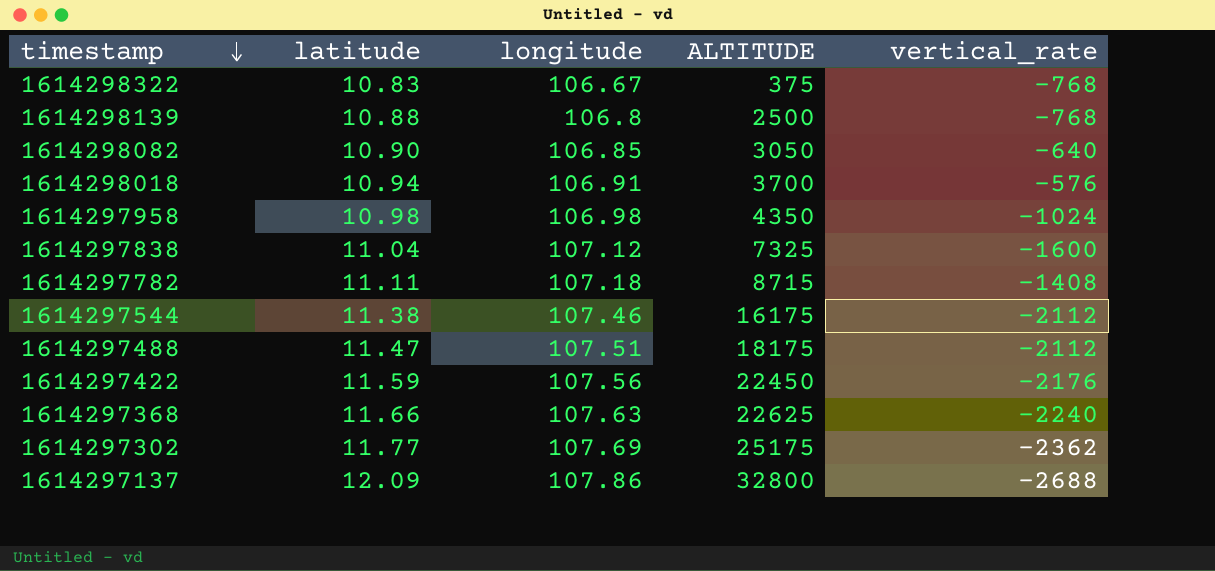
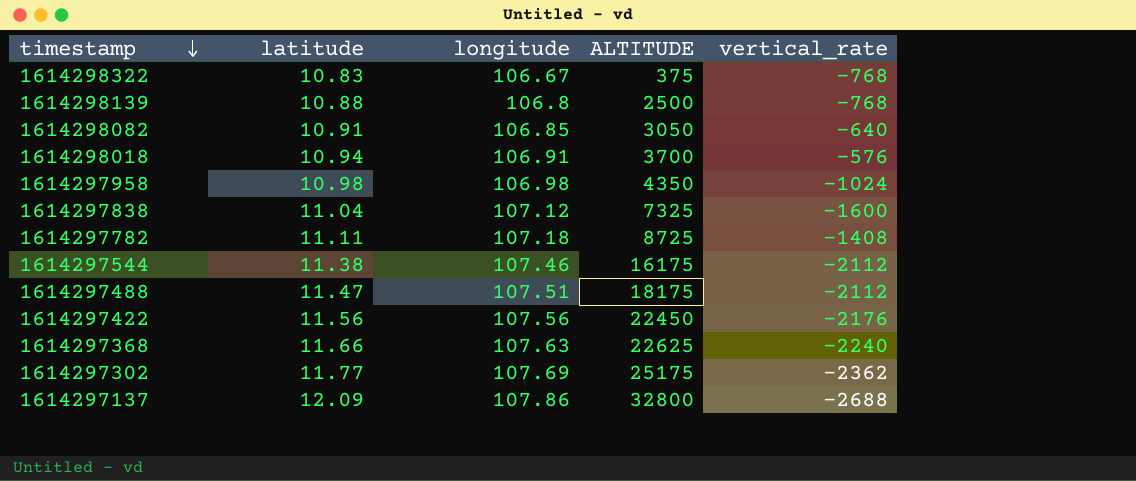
1614298082 | latitude: 10.90 -> 10.91
1614297782 | ALTITUDE: 8715 -> 8725
1614297422 | latitude: 11.59 -> 11.56

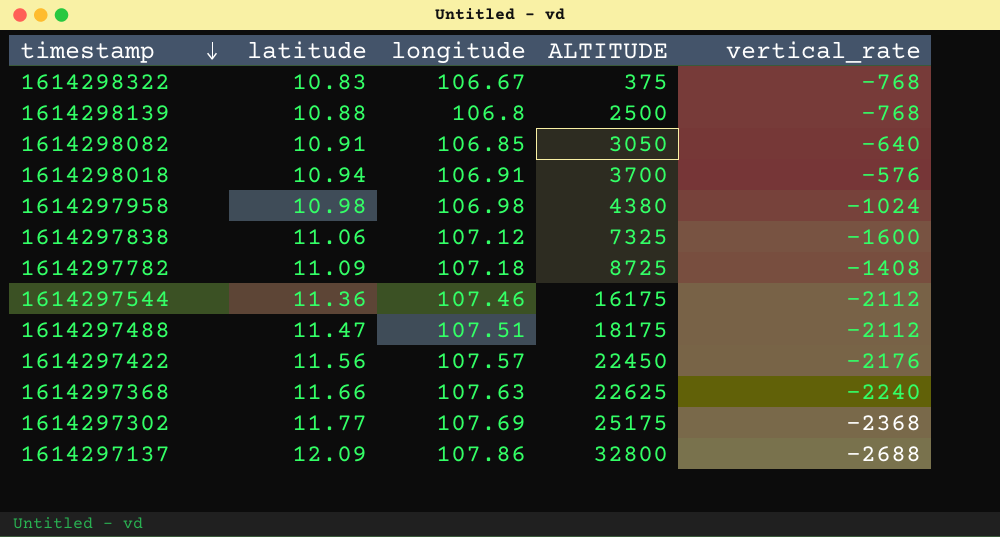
1614297958 | ALTITUDE: 4350 -> 4380
1614297838 | latitude: 11.04 -> 11.06
1614297782 | latitude: 11.11 -> 11.09
1614297544 | latitude: 11.38 -> 11.36
1614297422 | longitude: 107.56 -> 107.57
1614297302 | vertical_rate: -2362 -> -2368

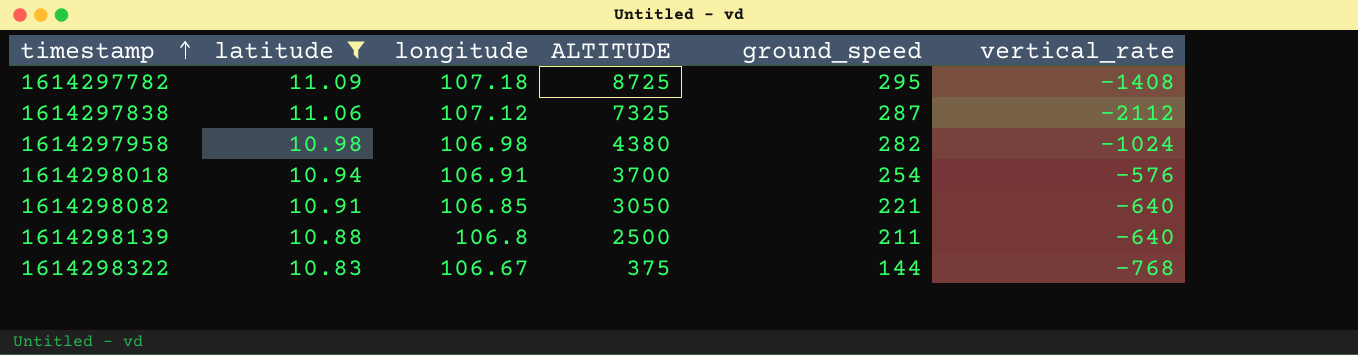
filter: none -> latitude <= 11.09
row order: timestamp descending -> timestamp ascending
column ground_speed | position: none -> 5
1614297838 | vertical_rate: -1600 -> -2112
1614298139 | vertical_rate: -768 -> -640

